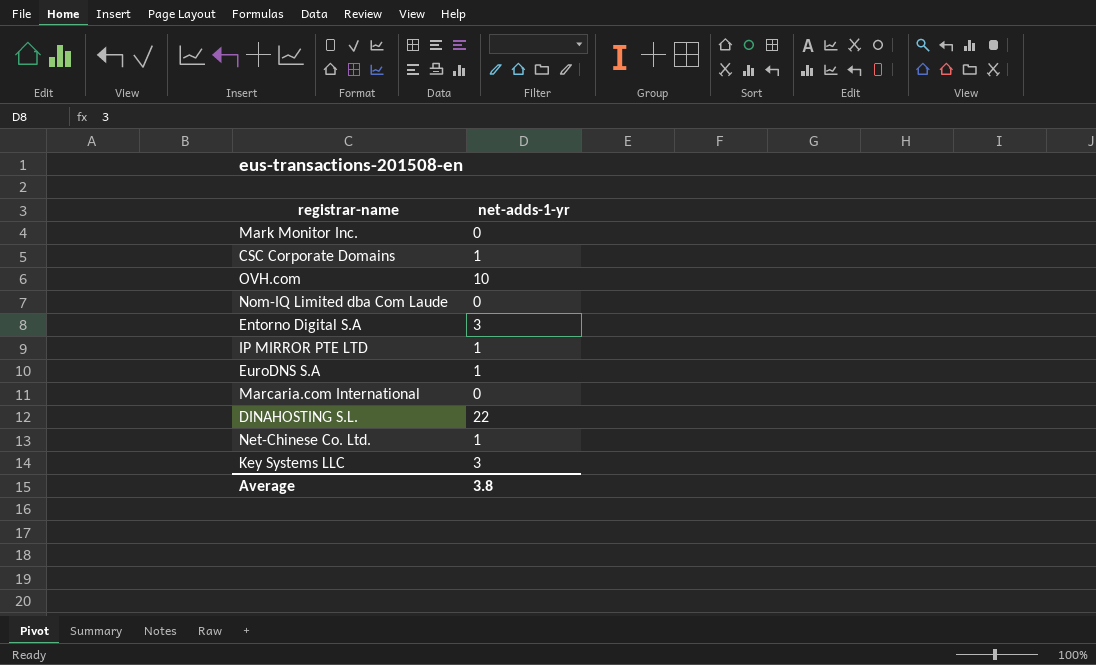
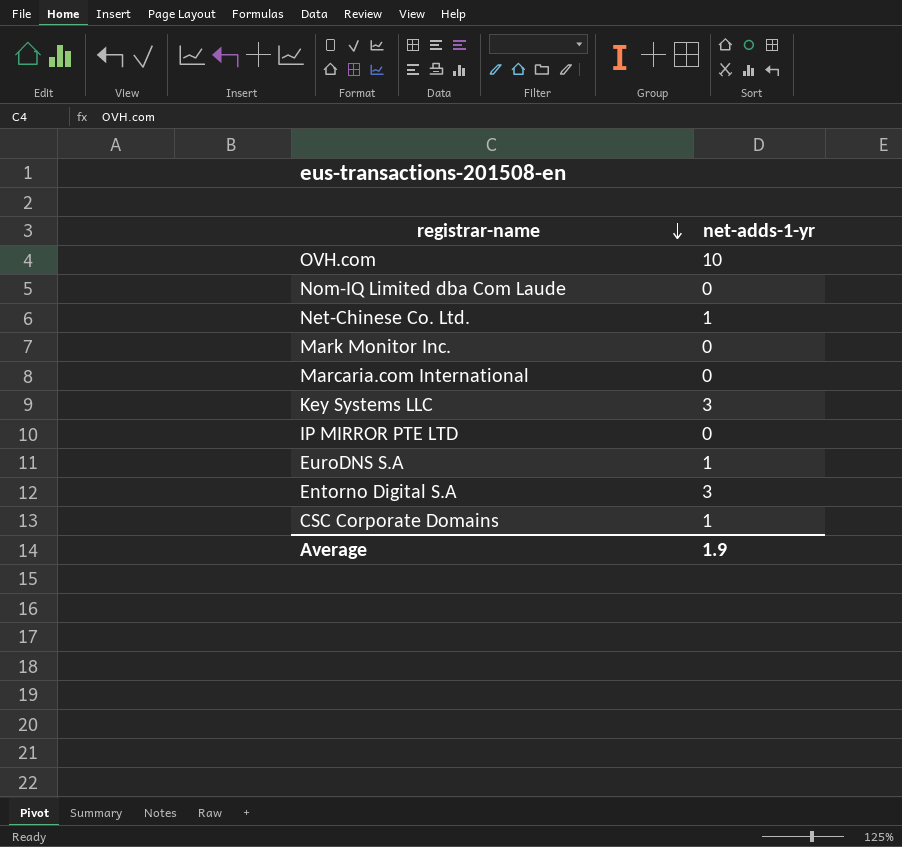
row order: none -> registrar-name descending
row DINAHOSTING S.L.: 22 -> none
IP MIRROR PTE LTD | net-adds-1-yr: 1 -> 0
Average | net-adds-1-yr: 3.8 -> 1.9

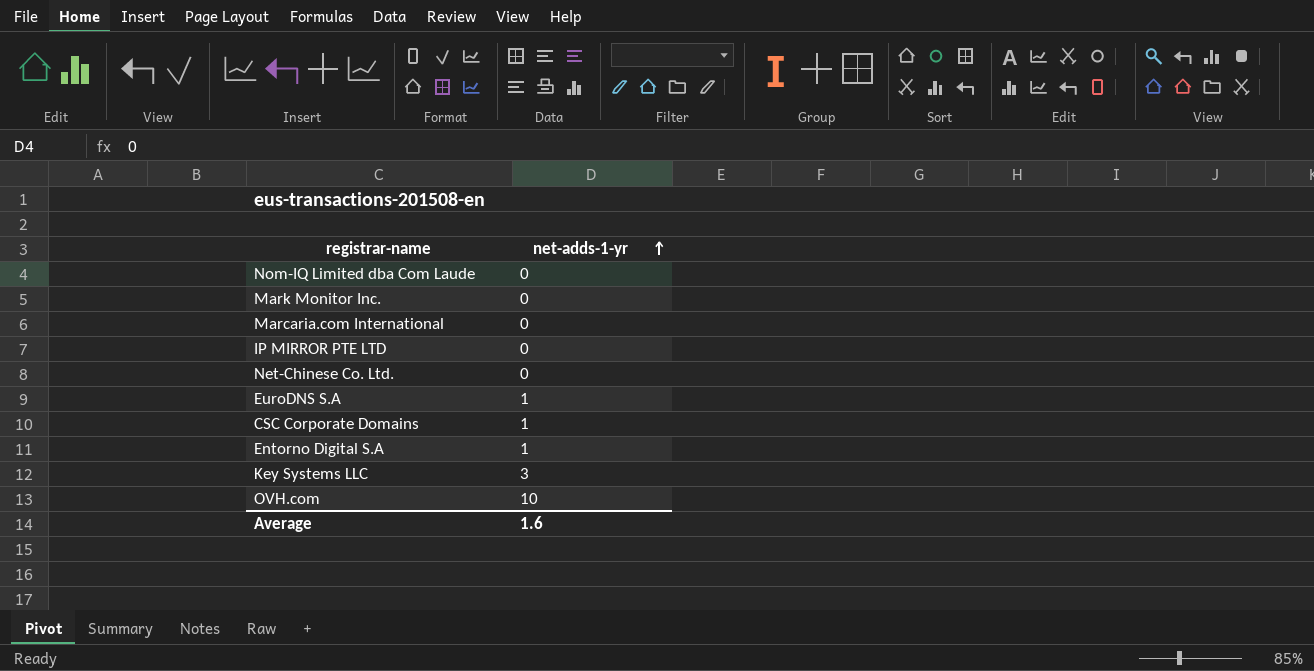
row order: registrar-name descending -> net-adds-1-yr ascending
Net-Chinese Co. Ltd. | net-adds-1-yr: 1 -> 0
Entorno Digital S.A | net-adds-1-yr: 3 -> 1
Average | net-adds-1-yr: 1.9 -> 1.6

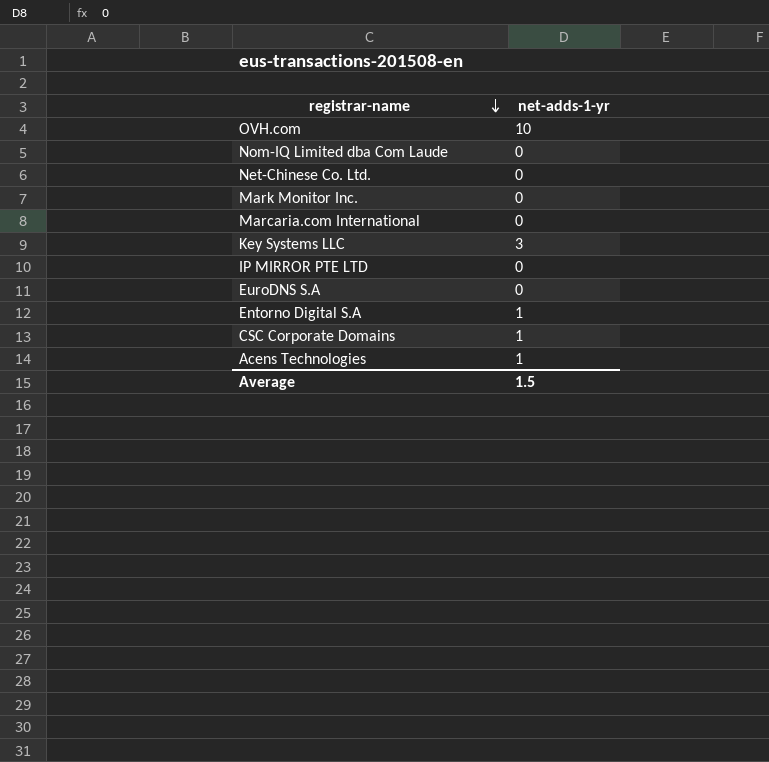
row order: net-adds-1-yr ascending -> registrar-name descending
EuroDNS S.A | net-adds-1-yr: 1 -> 0
row Acens Technologies: none -> 1
Average | net-adds-1-yr: 1.6 -> 1.5

